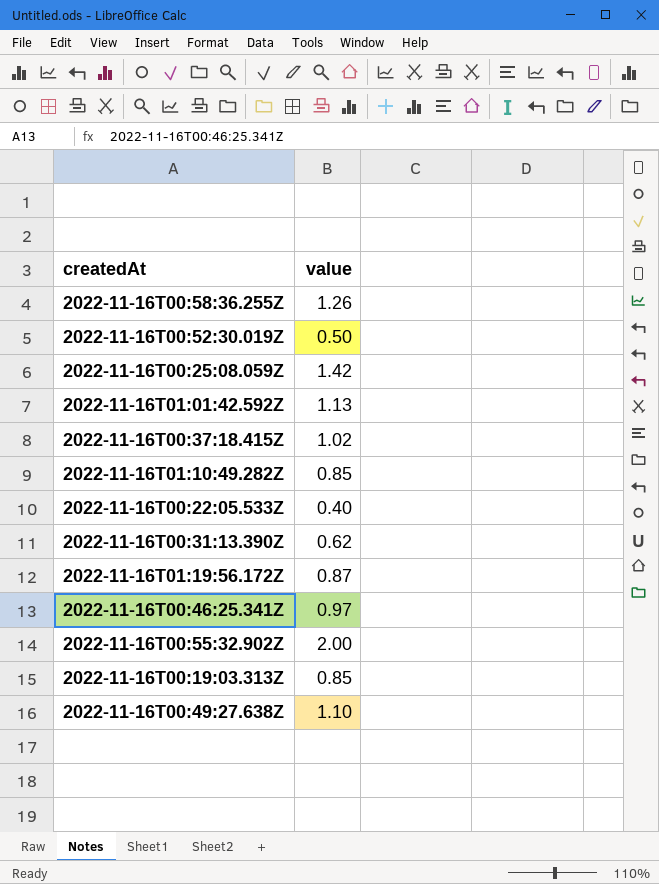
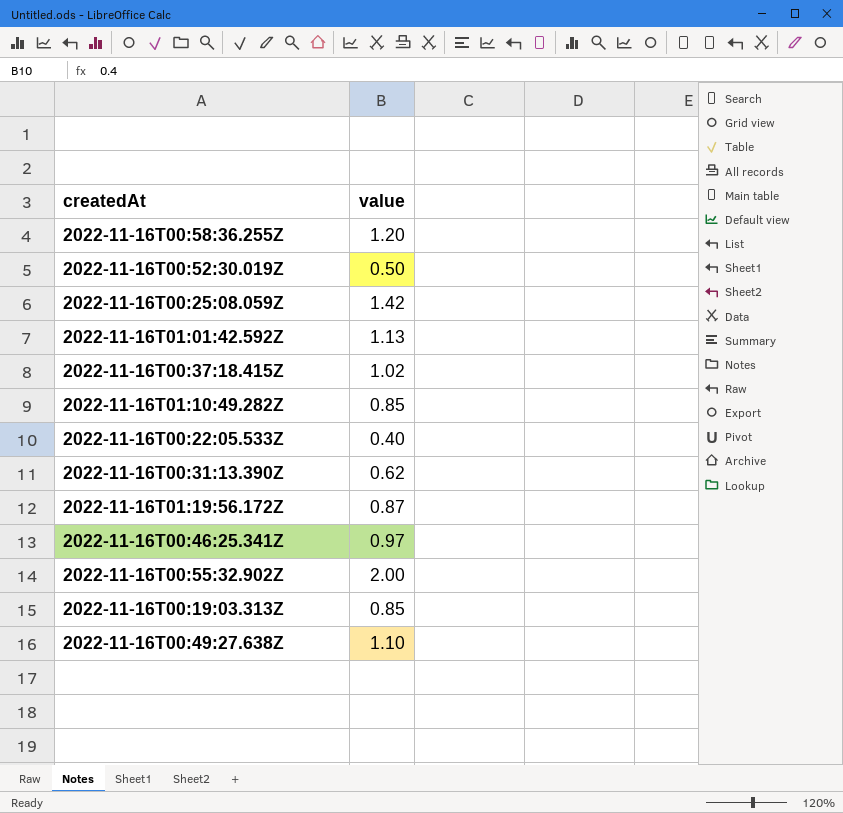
2022-11-16T00:58:36.255Z | value: 1.26 -> 1.20

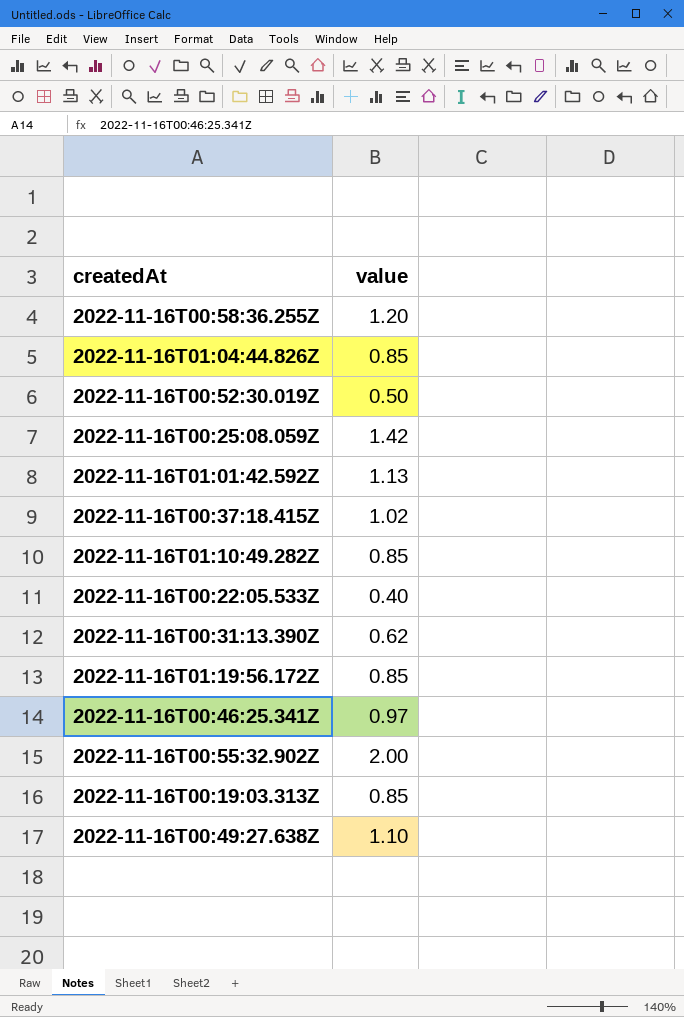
row 2022-11-16T01:04:44.826Z: none -> 0.85
2022-11-16T01:19:56.172Z | value: 0.87 -> 0.85

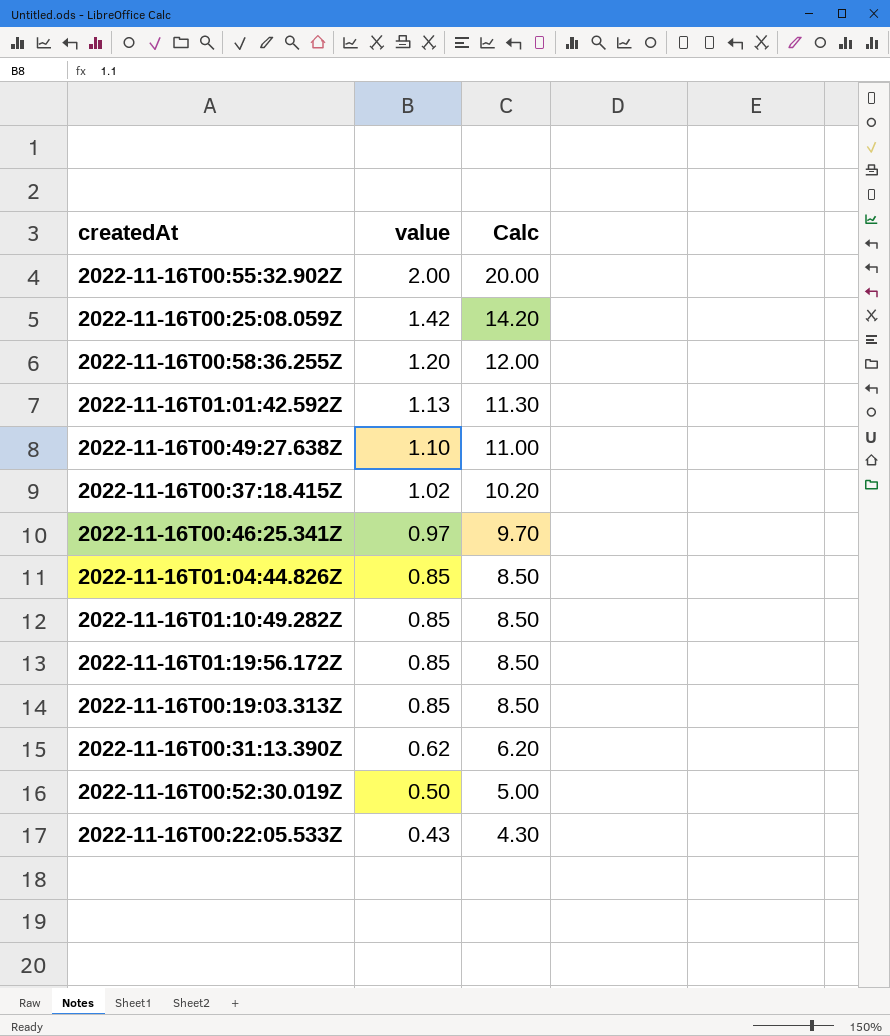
row order: none -> value descending
column Calc | formula: none -> [value] * 10
2022-11-16T00:22:05.533Z | value: 0.40 -> 0.43

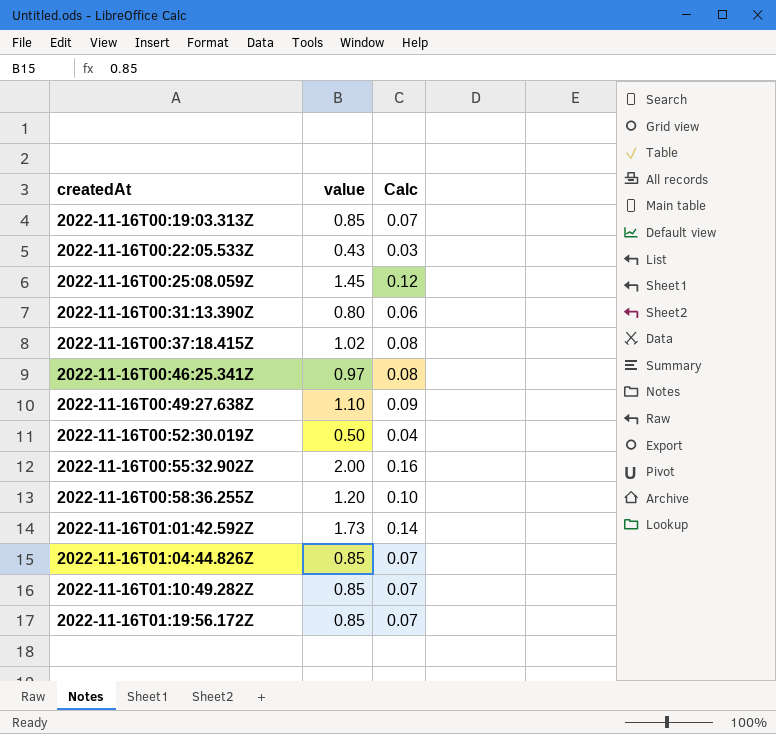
row order: value descending -> createdAt ascending
column Calc | formula: [value] * 10 -> [value] * 0.08
2022-11-16T00:25:08.059Z | value: 1.42 -> 1.45
2022-11-16T00:31:13.390Z | value: 0.62 -> 0.80
2022-11-16T01:01:42.592Z | value: 1.13 -> 1.73

